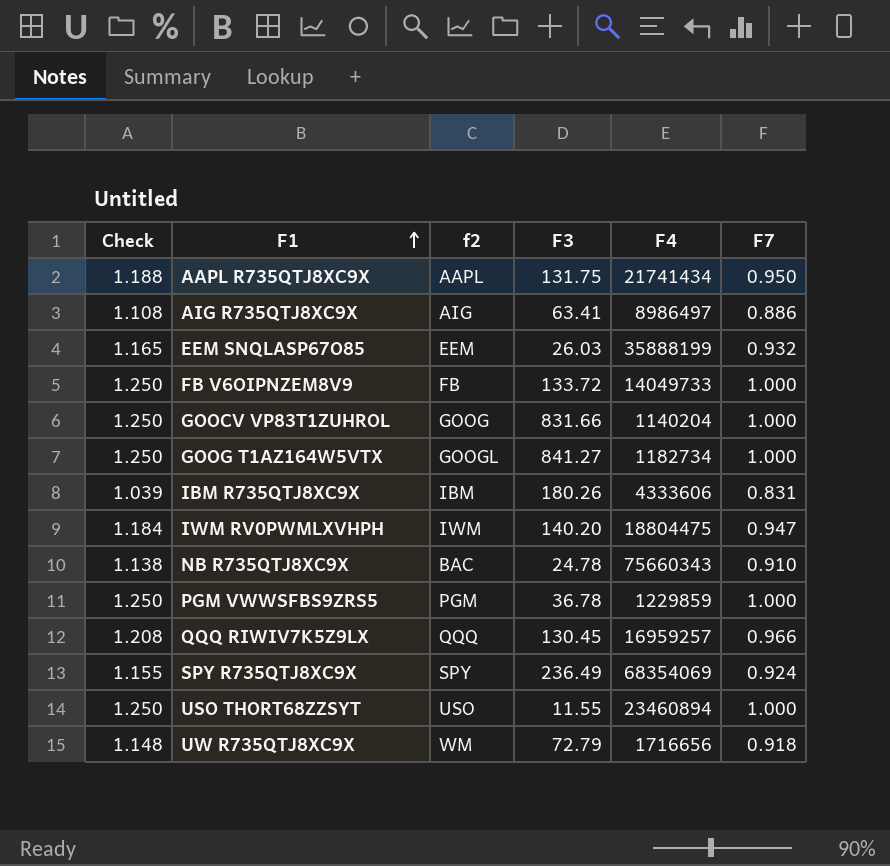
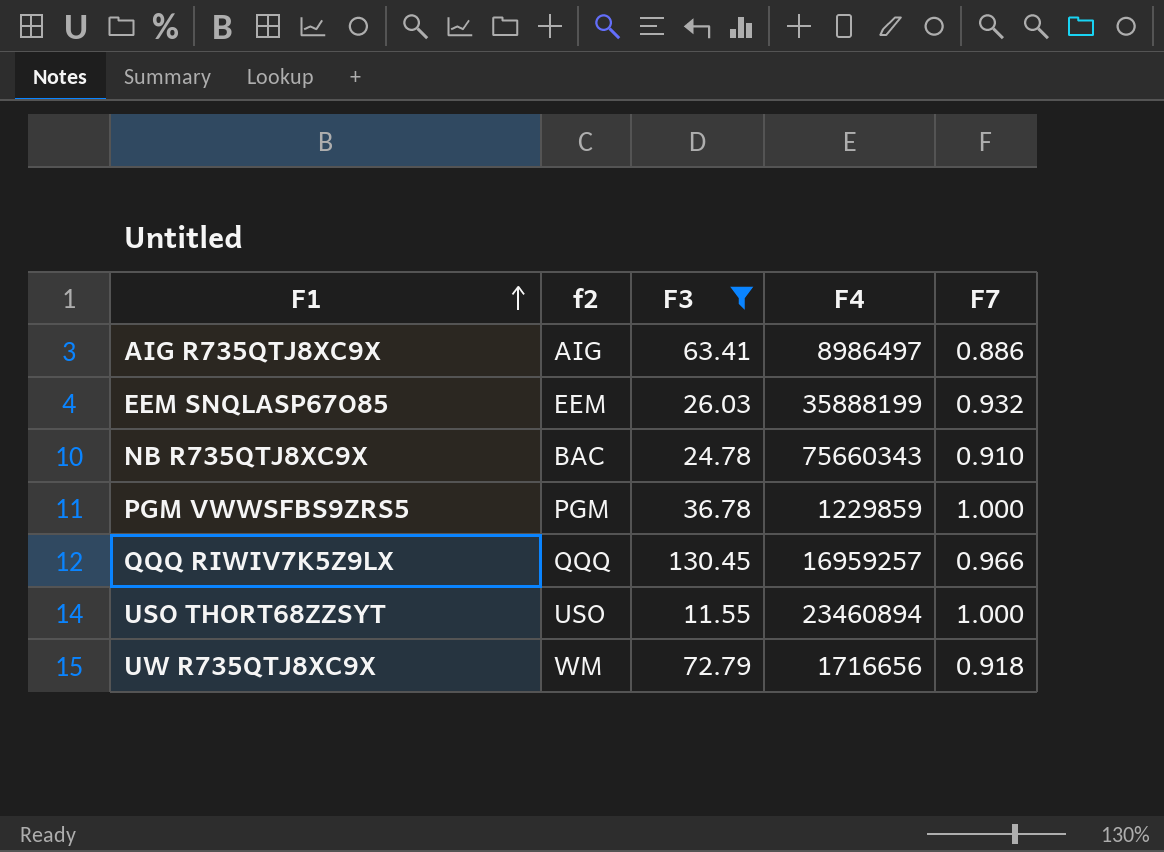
filter: none -> F3 <= 130.45
column Check | formula: [F7] * 1.25 -> none

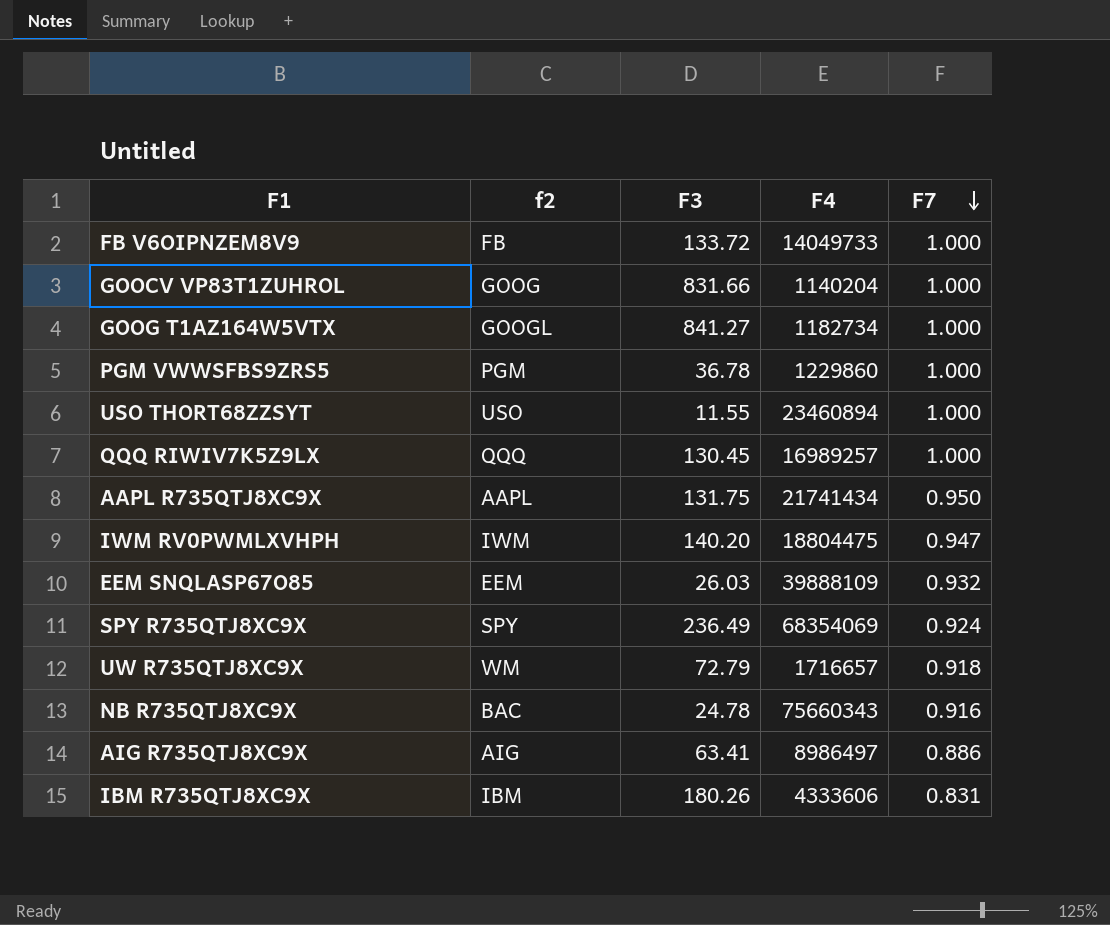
filter: F3 <= 130.45 -> none
row order: F1 ascending -> F7 descending
PGM VWWSFBS9ZRS5 | F4: 1229859 -> 1229860
QQQ RIWIV7K5Z9LX | F4: 16959257 -> 16989257
QQQ RIWIV7K5Z9LX | F7: 0.966 -> 1.000
EEM SNQLASP67O85 | F4: 35888199 -> 39888109
UW R735QTJ8XC9X | F4: 1716656 -> 1716657
NB R735QTJ8XC9X | F7: 0.910 -> 0.916

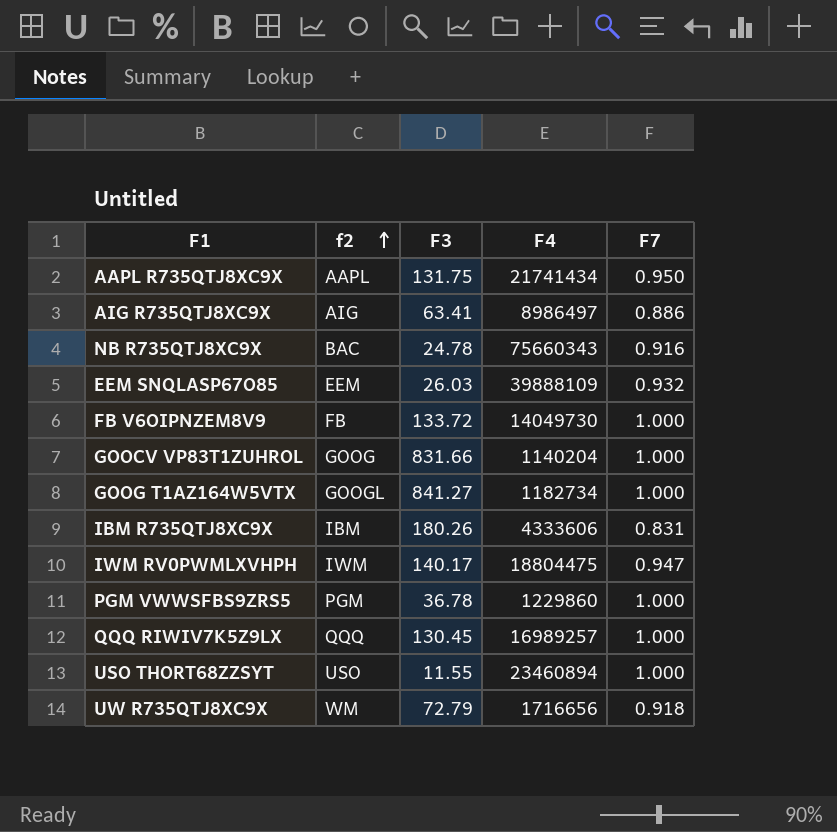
row order: F7 descending -> f2 ascending
row SPY R735QTJ8XC9X: SPY | 236.49 | 68354069 | 0.924 -> none
FB V6OIPNZEM8V9 | F4: 14049733 -> 14049730
IWM RV0PWMLXVHPH | F3: 140.20 -> 140.17
UW R735QTJ8XC9X | F4: 1716657 -> 1716656

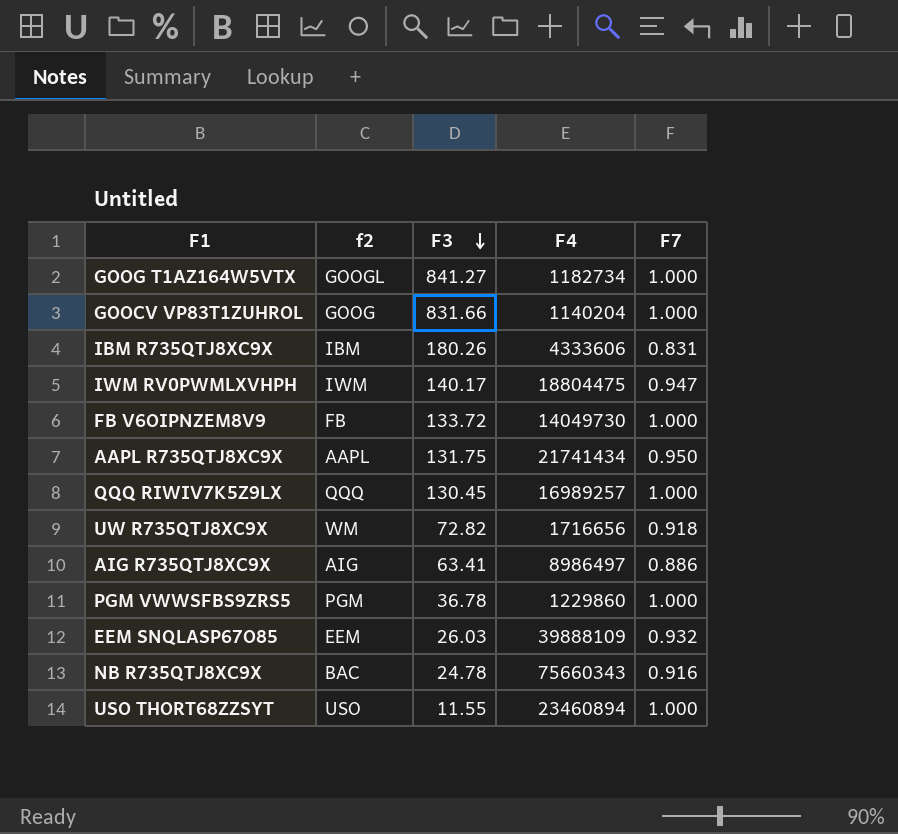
row order: f2 ascending -> F3 descending
UW R735QTJ8XC9X | F3: 72.79 -> 72.82

